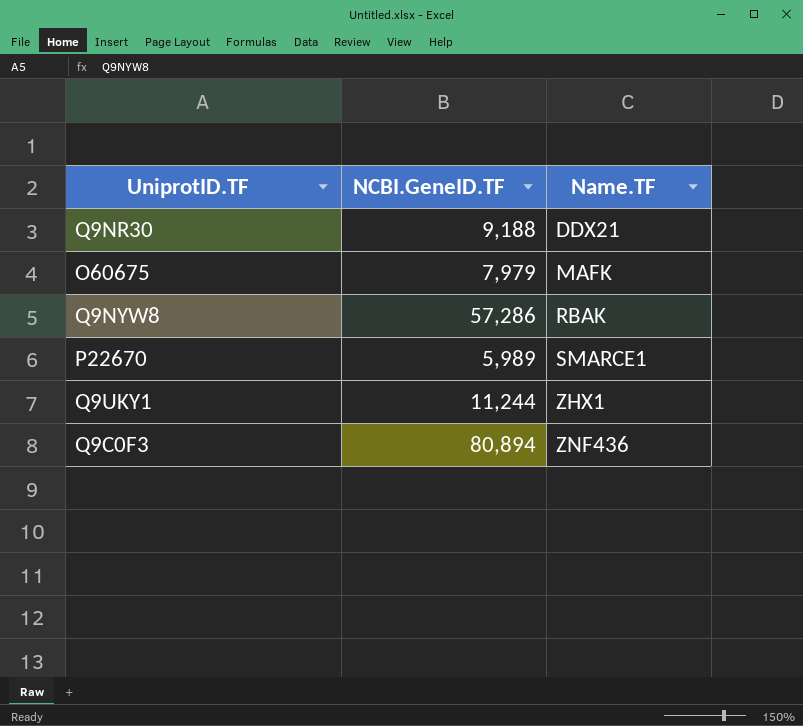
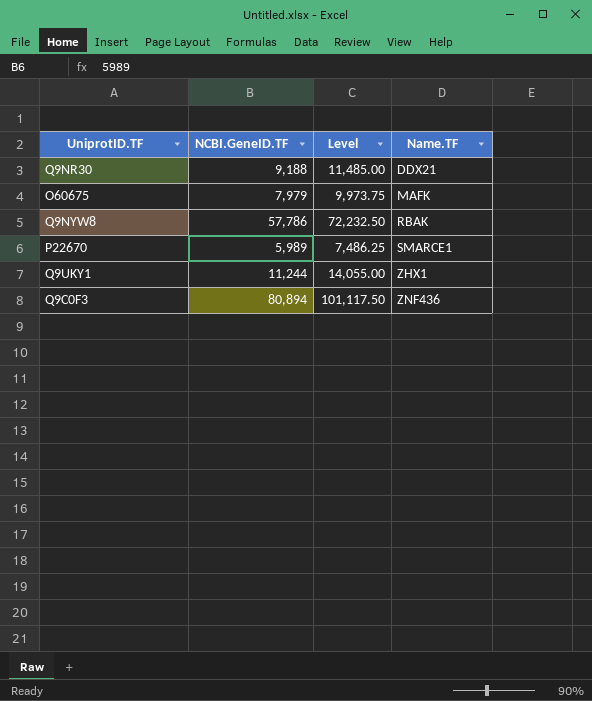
column Level | formula: none -> [NCBI.GeneID.TF] * 1.25
Q9NYW8 | NCBI.GeneID.TF: 57,286 -> 57,786

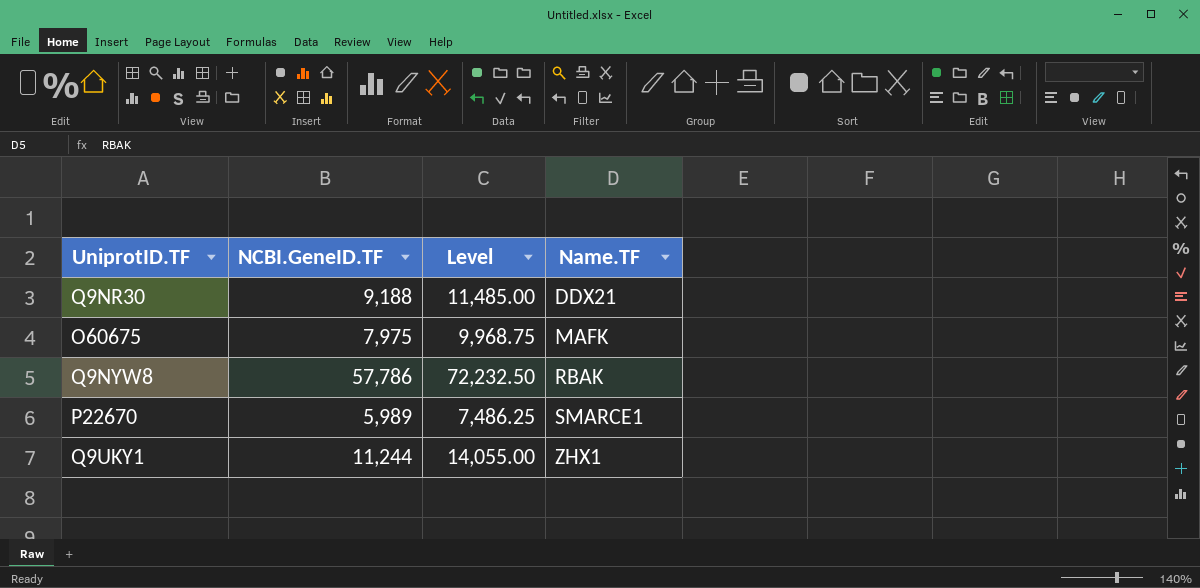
row Q9C0F3: 80,894 | 101,117.50 | ZNF436 -> none
O60675 | NCBI.GeneID.TF: 7,979 -> 7,975
O60675 | Level: 9,973.75 -> 9,968.75

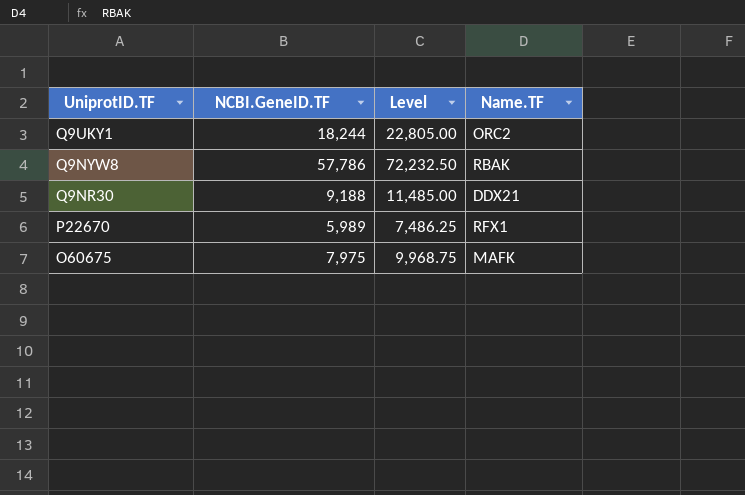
row order: Name.TF ascending -> UniprotID.TF descending
Q9UKY1 | NCBI.GeneID.TF: 11,244 -> 18,244
Q9UKY1 | Level: 14,055.00 -> 22,805.00
Q9UKY1 | Name.TF: ZHX1 -> ORC2
P22670 | Name.TF: SMARCE1 -> RFX1

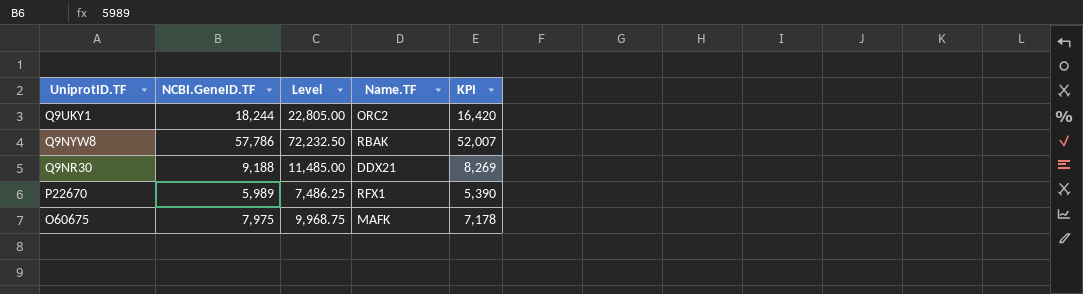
column KPI | formula: none -> [NCBI.GeneID.TF] * 0.9

